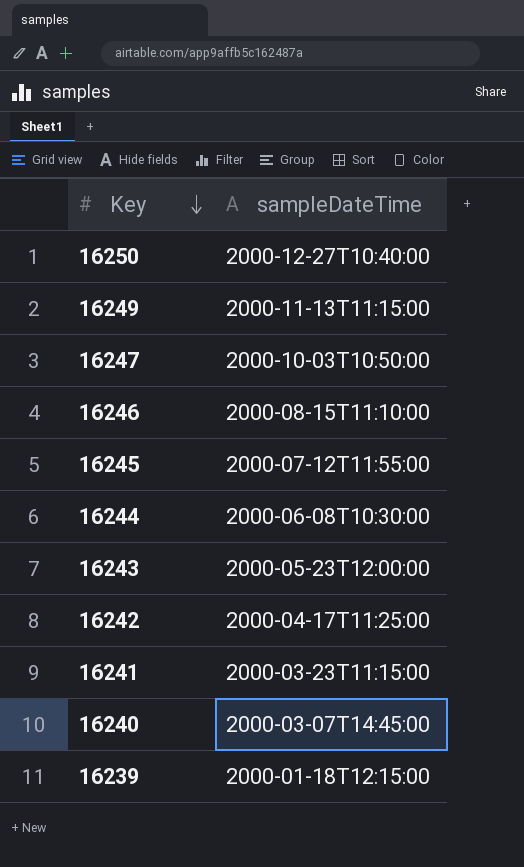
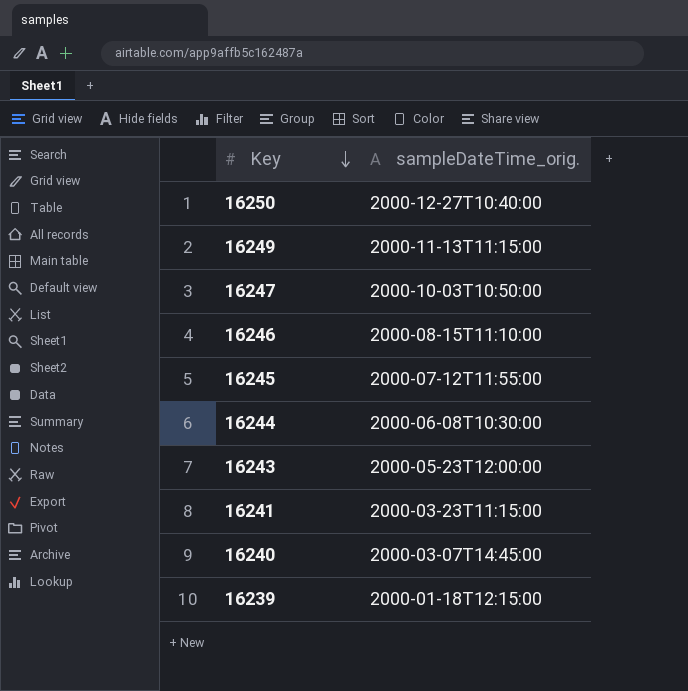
column name: sampleDateTime -> sampleDateTime_orig.
row 16242: 2000-04-17T11:25:00 -> none

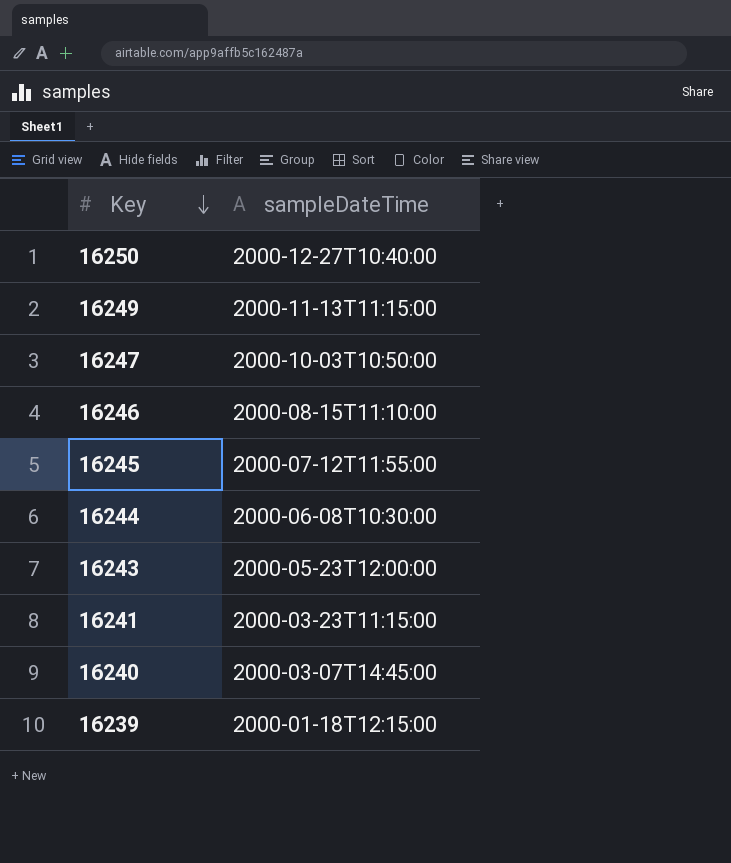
column name: sampleDateTime_orig. -> sampleDateTime

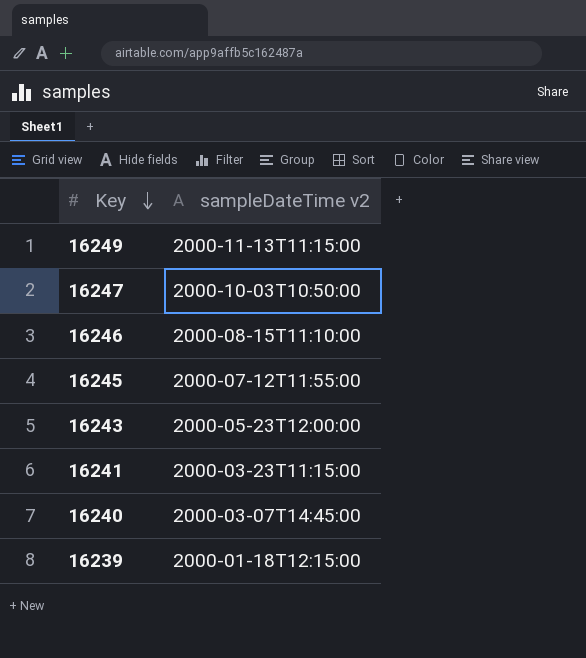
column name: sampleDateTime -> sampleDateTime v2
row 16250: 2000-12-27T10:40:00 -> none
row 16244: 2000-06-08T10:30:00 -> none

